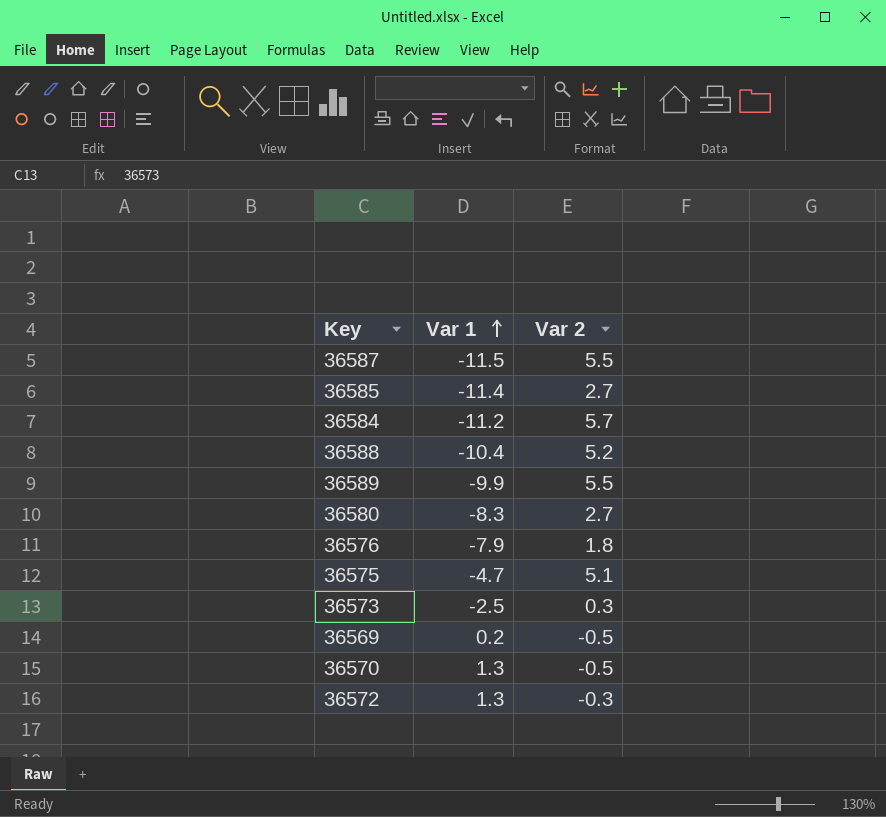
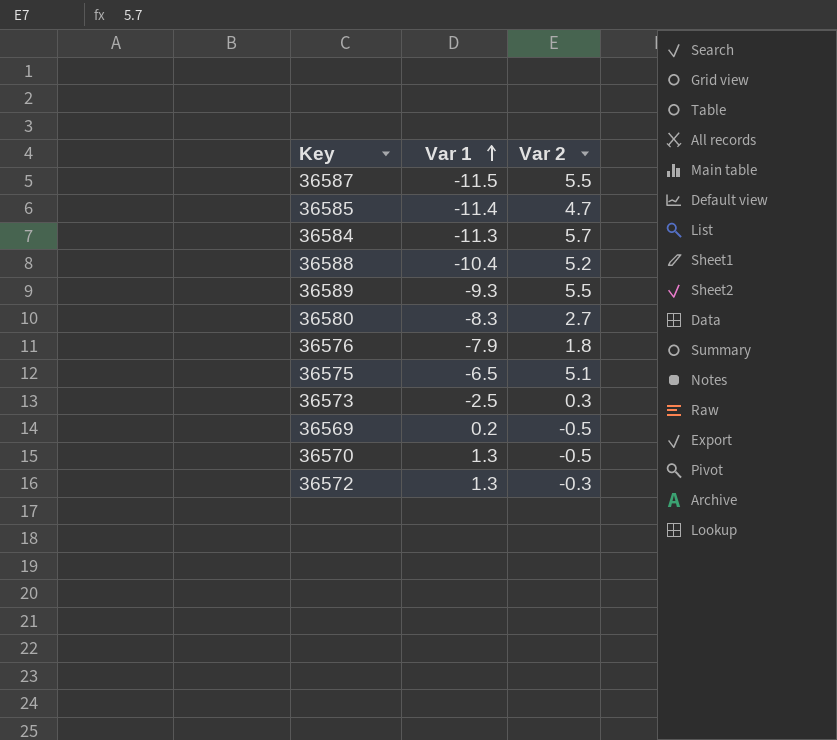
36585 | Var 2: 2.7 -> 4.7
36584 | Var 1: -11.2 -> -11.3
36589 | Var 1: -9.9 -> -9.3
36575 | Var 1: -4.7 -> -6.5

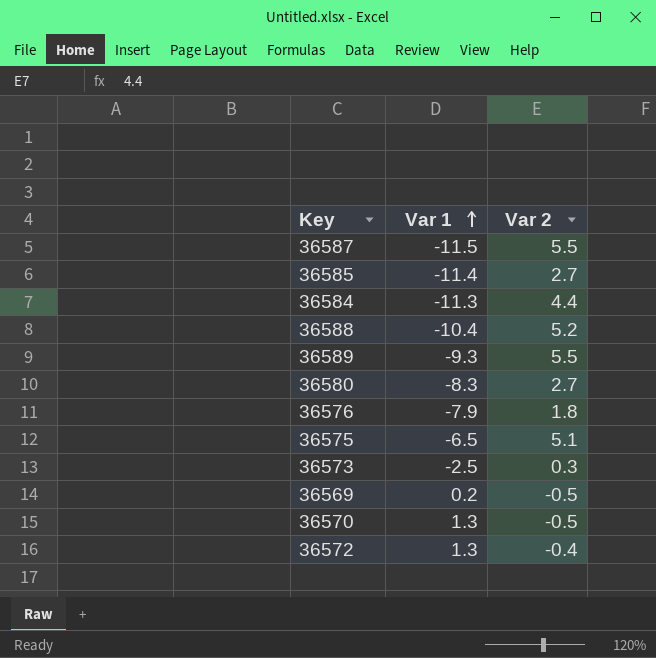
36585 | Var 2: 4.7 -> 2.7
36584 | Var 2: 5.7 -> 4.4
36572 | Var 2: -0.3 -> -0.4

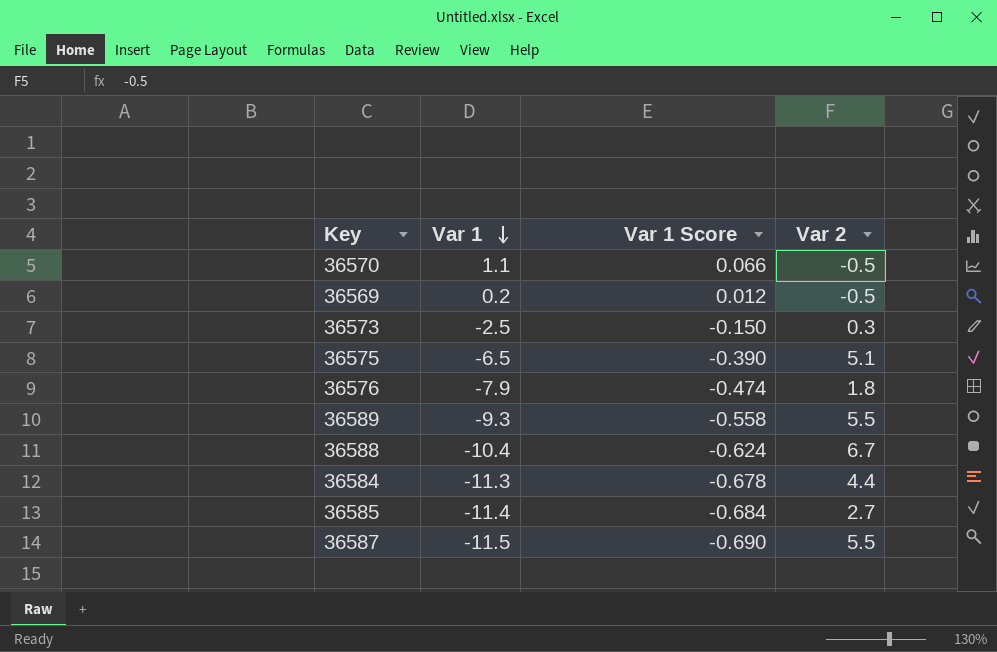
row order: Var 1 ascending -> Var 1 descending
column Var 1 Score | formula: none -> [Var 1] * 0.06
row 36580: -8.3 | 2.7 -> none
row 36572: 1.3 | -0.4 -> none
36570 | Var 1: 1.3 -> 1.1
36588 | Var 2: 5.2 -> 6.7

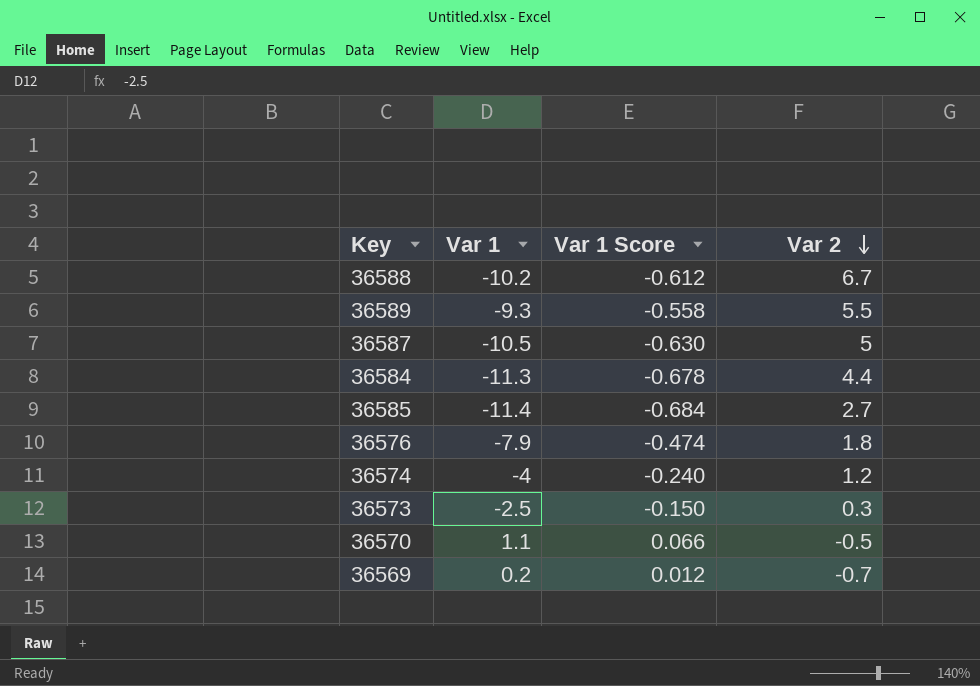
row order: Var 1 descending -> Var 2 descending
row 36575: -6.5 | -0.390 | 5.1 -> none
36588 | Var 1: -10.4 -> -10.2
36588 | Var 1 Score: -0.624 -> -0.612
36587 | Var 1: -11.5 -> -10.5
36587 | Var 1 Score: -0.690 -> -0.630
36587 | Var 2: 5.5 -> 5
row 36574: none -> -4 | -0.240 | 1.2
36569 | Var 2: -0.5 -> -0.7

